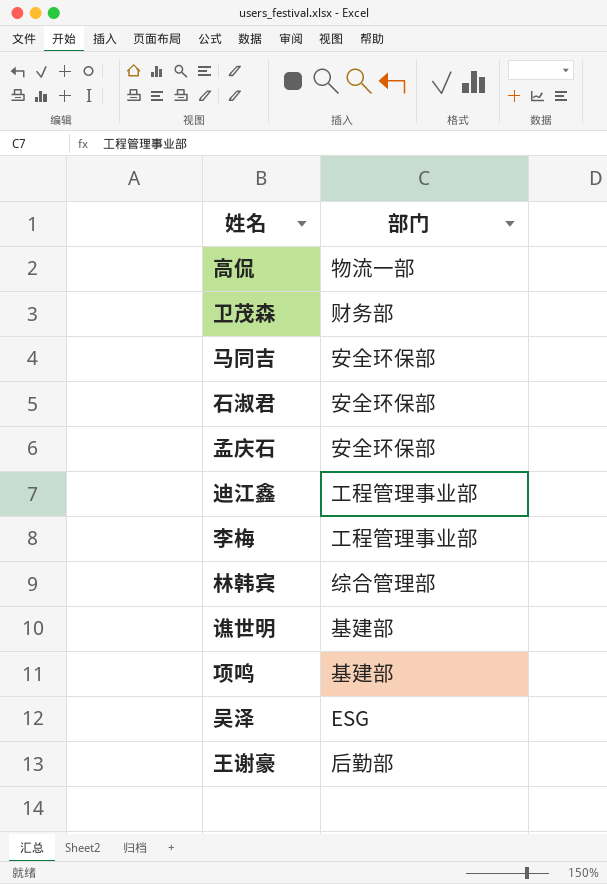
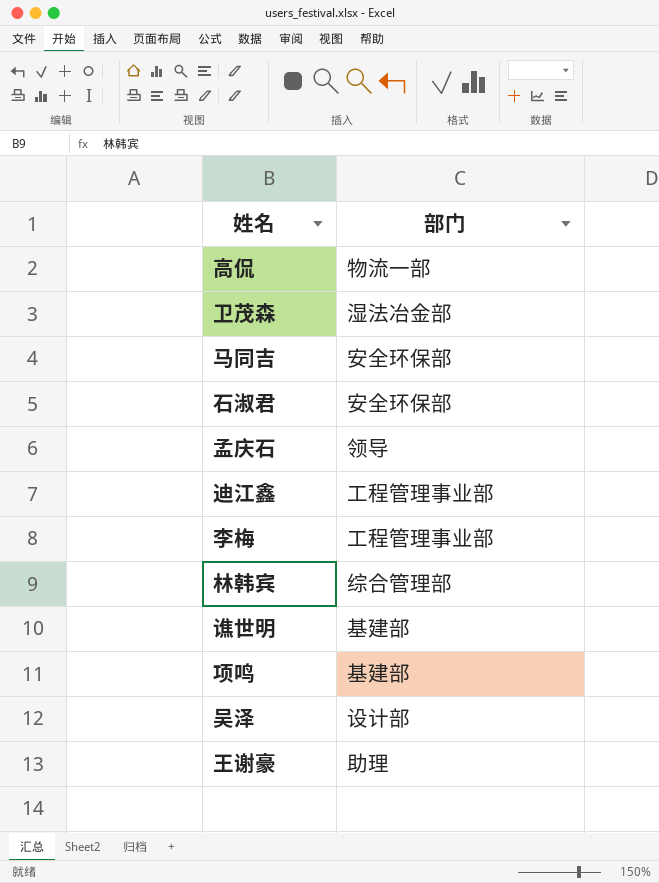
卫茂森 | 部门: 财务部 -> 湿法冶金部
孟庆石 | 部门: 安全环保部 -> 领导
吴泽 | 部门: ESG -> 设计部
王谢豪 | 部门: 后勤部 -> 助理

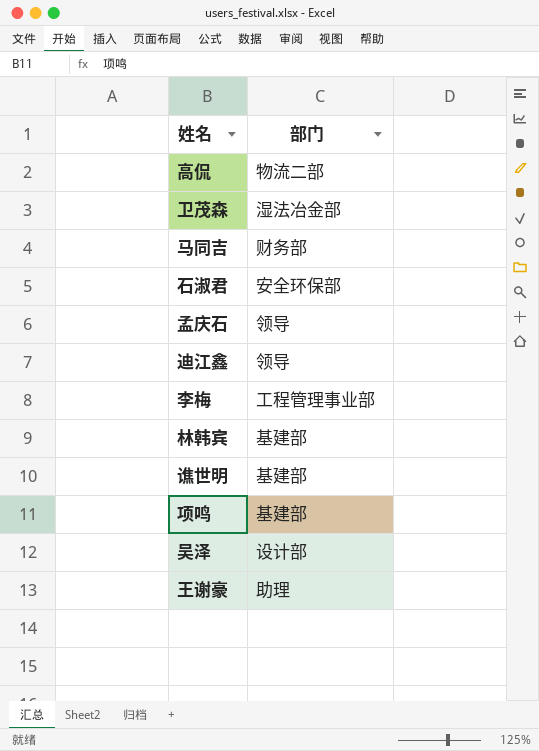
高侃 | 部门: 物流一部 -> 物流二部
马同吉 | 部门: 安全环保部 -> 财务部
迪江鑫 | 部门: 工程管理事业部 -> 领导
林韩宾 | 部门: 综合管理部 -> 基建部

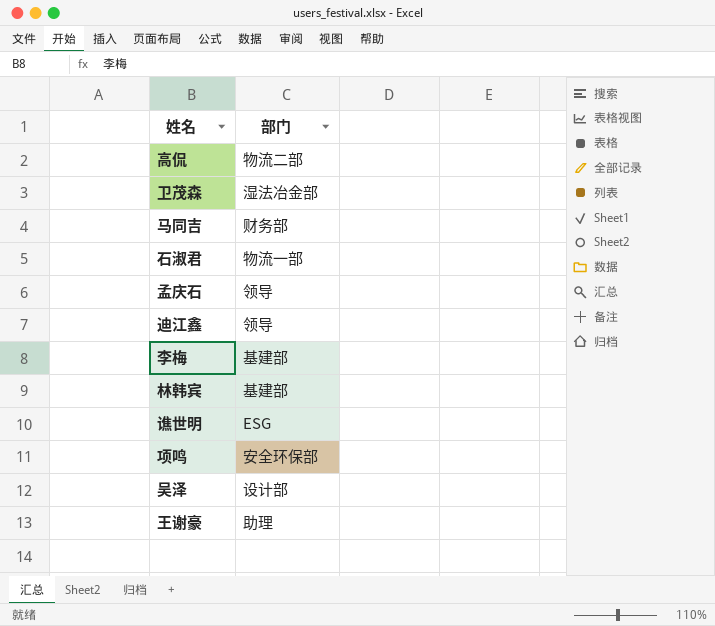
石淑君 | 部门: 安全环保部 -> 物流一部
李梅 | 部门: 工程管理事业部 -> 基建部
谯世明 | 部门: 基建部 -> ESG
项鸣 | 部门: 基建部 -> 安全环保部

